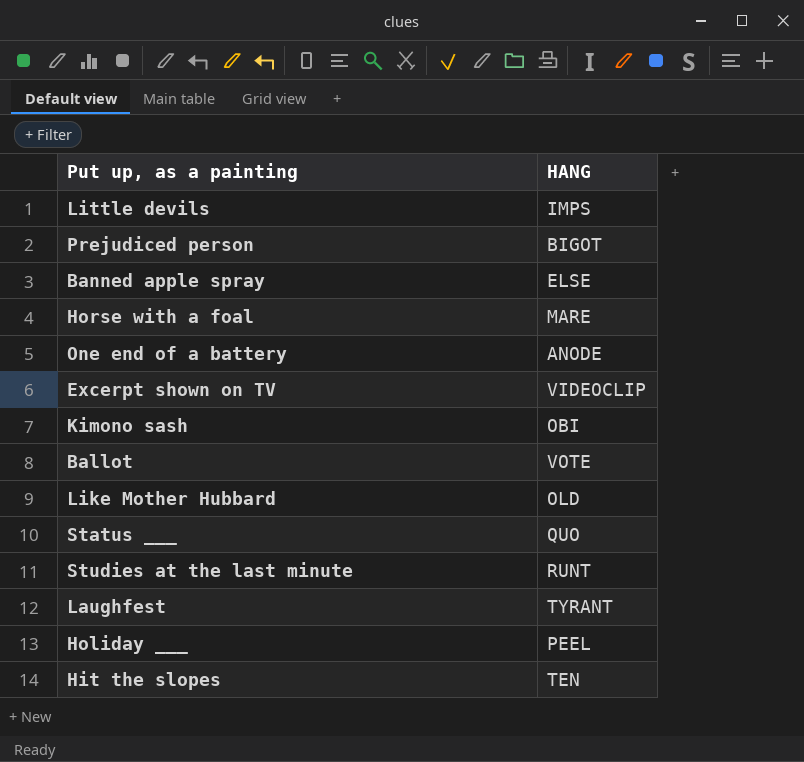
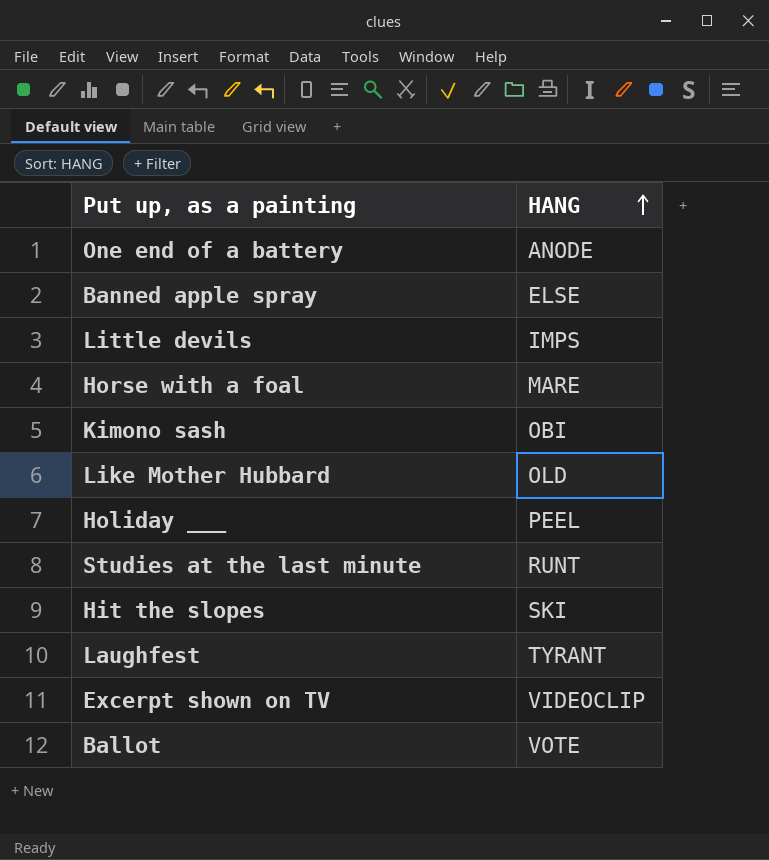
row order: none -> HANG ascending
row Prejudiced person: BIGOT -> none
row Status ___: QUO -> none
Hit the slopes | HANG: TEN -> SKI

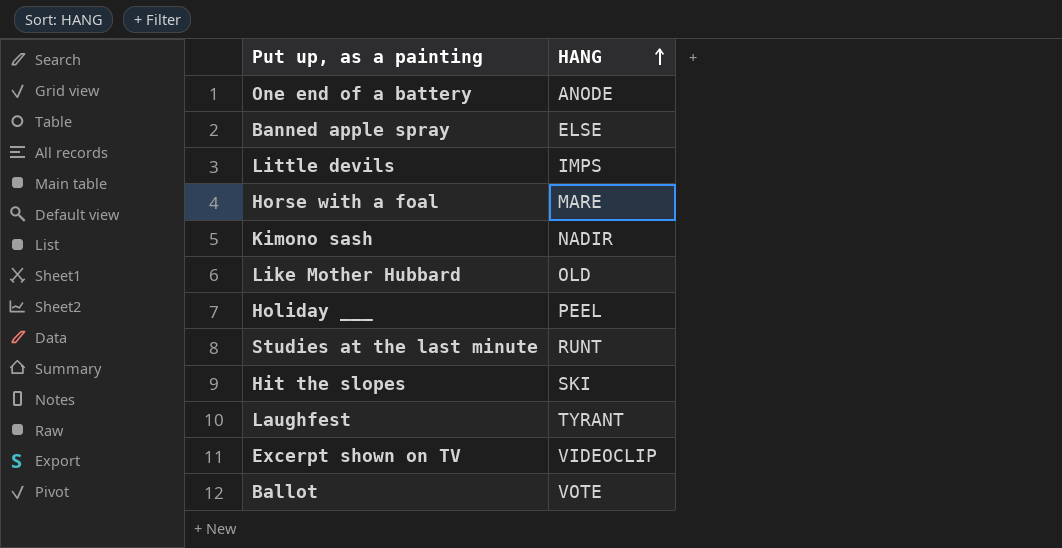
Kimono sash | HANG: OBI -> NADIR

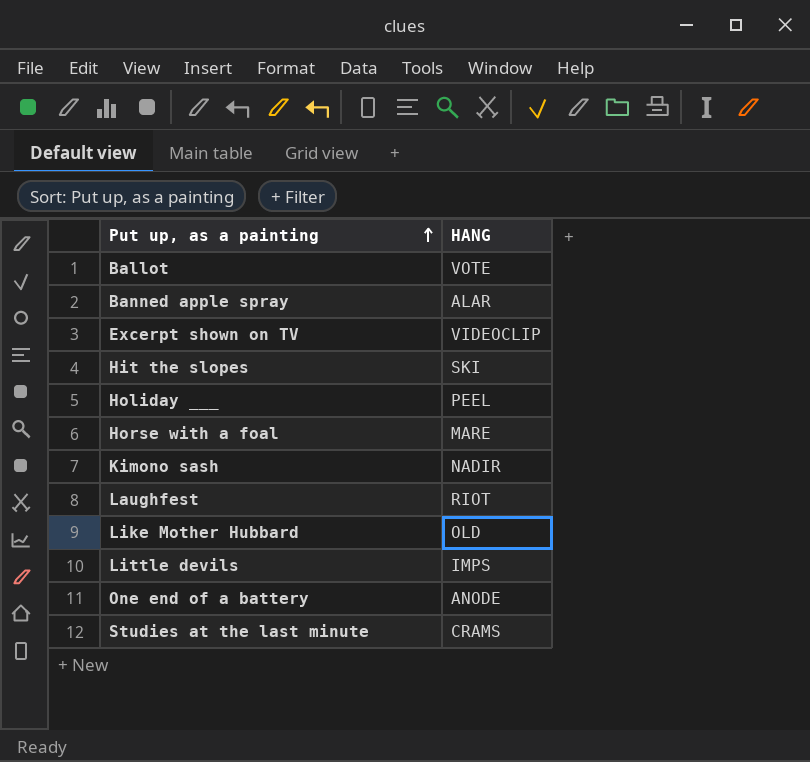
row order: HANG ascending -> Put up, as a painting ascending
Banned apple spray | HANG: ELSE -> ALAR
Laughfest | HANG: TYRANT -> RIOT
Studies at the last minute | HANG: RUNT -> CRAMS

